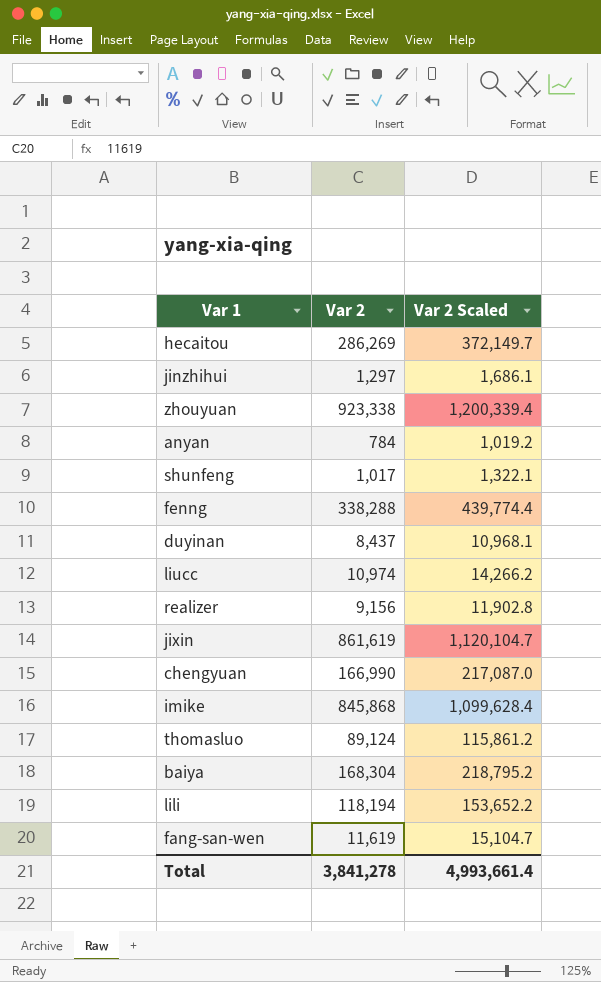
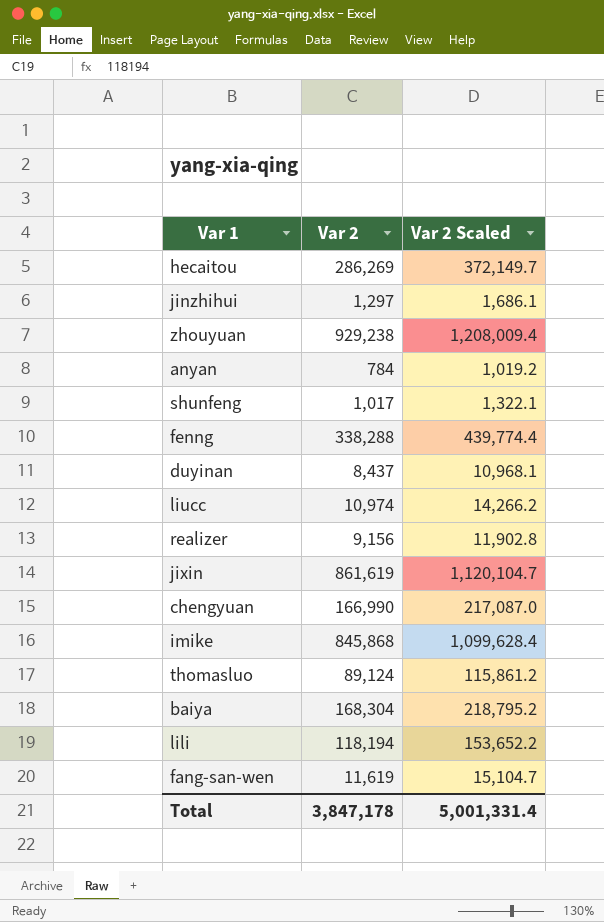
zhouyuan | Var 2: 923,338 -> 929,238
zhouyuan | Var 2 Scaled: 1,200,339.4 -> 1,208,009.4
Total | Var 2: 3,841,278 -> 3,847,178
Total | Var 2 Scaled: 4,993,661.4 -> 5,001,331.4

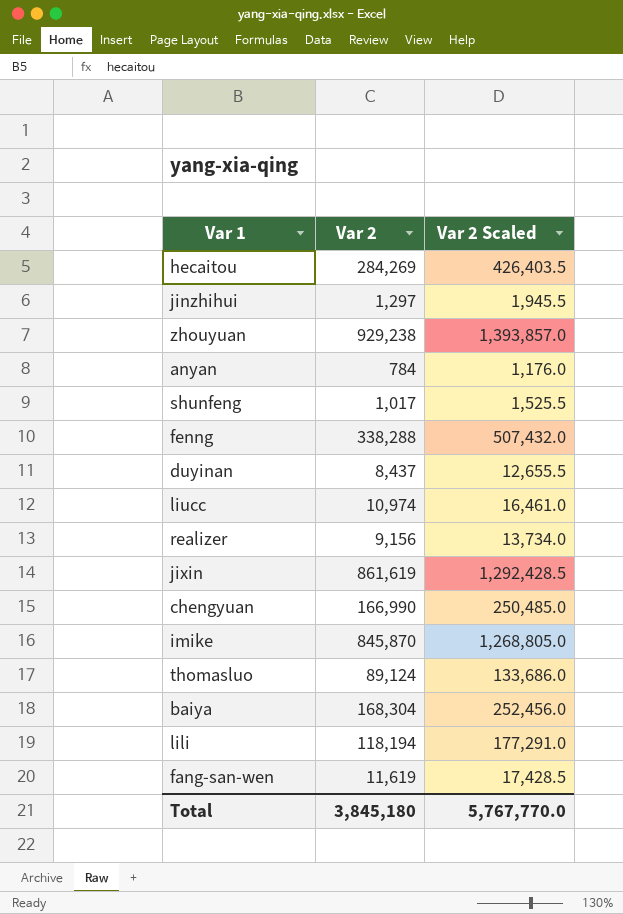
column Var 2 Scaled | formula: [Var 2] * 1.3 -> [Var 2] * 1.5
hecaitou | Var 2: 286,269 -> 284,269
imike | Var 2: 845,868 -> 845,870
Total | Var 2: 3,847,178 -> 3,845,180
Total | Var 2 Scaled: 5,001,331.4 -> 5,767,770.0

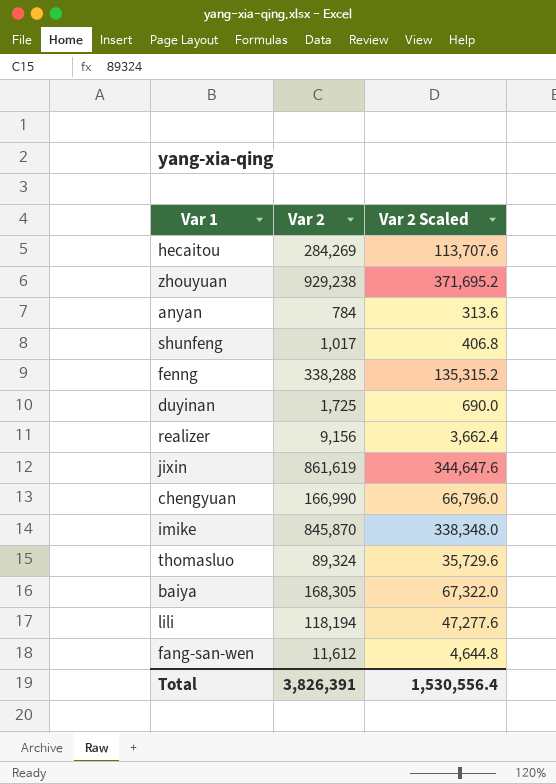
column Var 2 Scaled | formula: [Var 2] * 1.5 -> [Var 2] * 0.4
row jinzhihui: 1,297 | 1,945.5 -> none
row liucc: 10,974 | 16,461.0 -> none
duyinan | Var 2: 8,437 -> 1,725
thomasluo | Var 2: 89,124 -> 89,324
baiya | Var 2: 168,304 -> 168,305
fang-san-wen | Var 2: 11,619 -> 11,612
Total | Var 2: 3,845,180 -> 3,826,391
Total | Var 2 Scaled: 5,767,770.0 -> 1,530,556.4

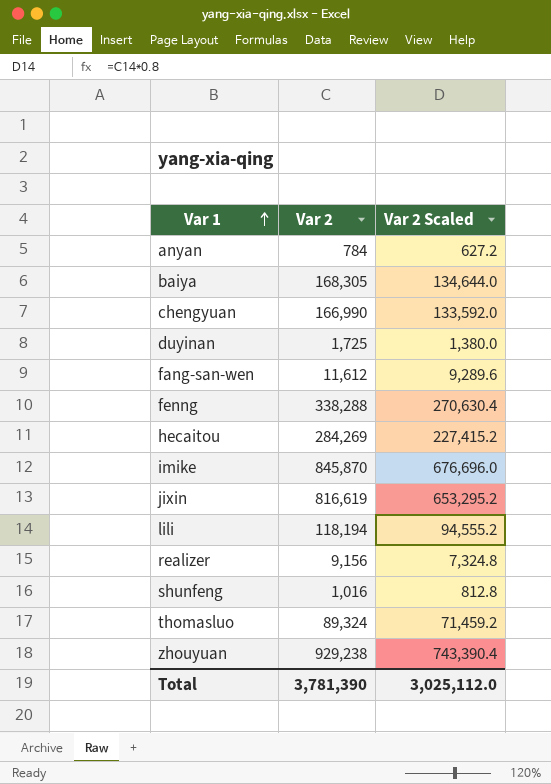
row order: none -> Var 1 ascending
column Var 2 Scaled | formula: [Var 2] * 0.4 -> [Var 2] * 0.8
jixin | Var 2: 861,619 -> 816,619
shunfeng | Var 2: 1,017 -> 1,016
Total | Var 2: 3,826,391 -> 3,781,390
Total | Var 2 Scaled: 1,530,556.4 -> 3,025,112.0

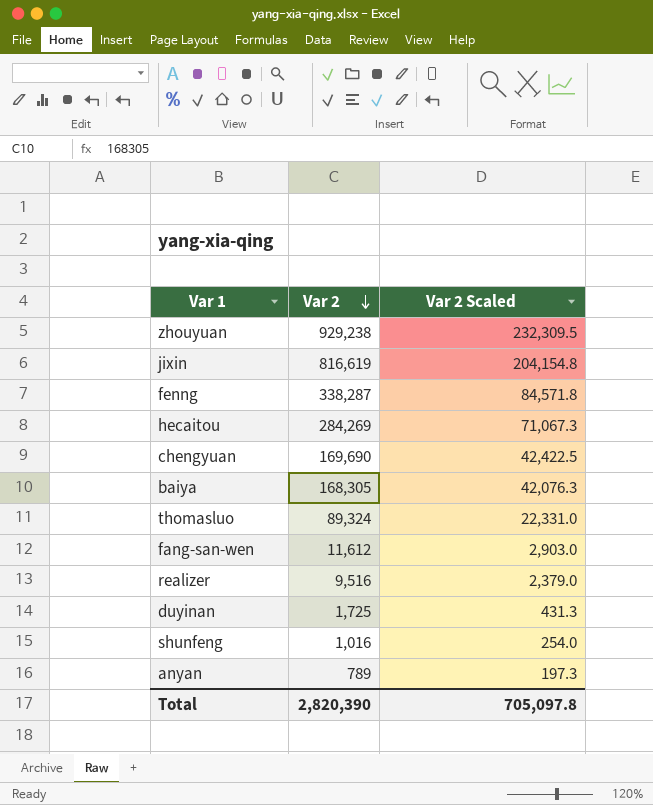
row order: Var 1 ascending -> Var 2 descending
column Var 2 Scaled | formula: [Var 2] * 0.8 -> [Var 2] * 0.25
row imike: 845,870 | 676,696.0 -> none
row lili: 118,194 | 94,555.2 -> none
fenng | Var 2: 338,288 -> 338,287
chengyuan | Var 2: 166,990 -> 169,690
realizer | Var 2: 9,156 -> 9,516
anyan | Var 2: 784 -> 789
Total | Var 2: 3,781,390 -> 2,820,390
Total | Var 2 Scaled: 3,025,112.0 -> 705,097.8

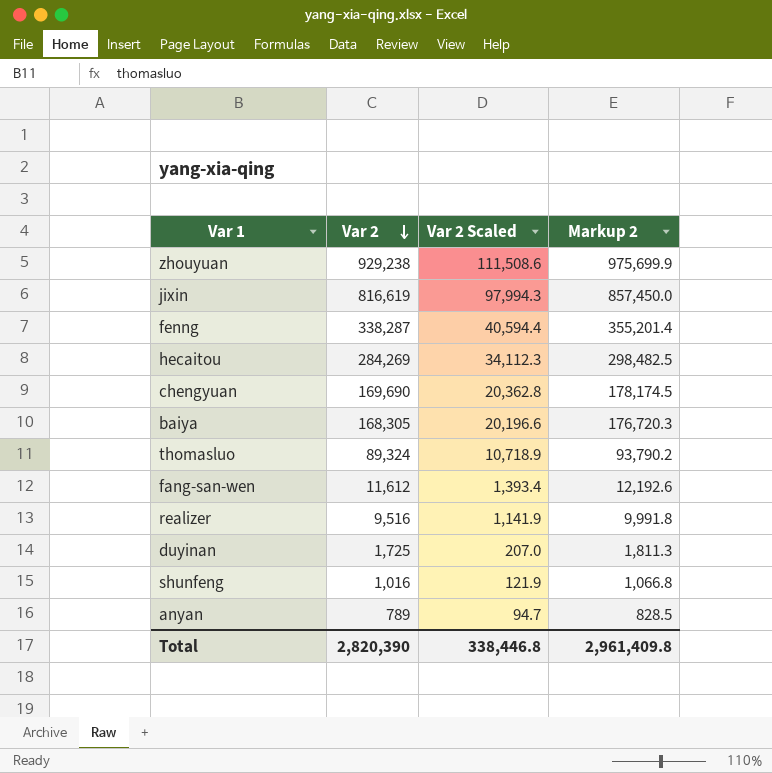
column Var 2 Scaled | formula: [Var 2] * 0.25 -> [Var 2] * 0.12
column Markup 2 | formula: none -> [Var 2] * 1.05
Total | Var 2 Scaled: 705,097.8 -> 338,446.8

